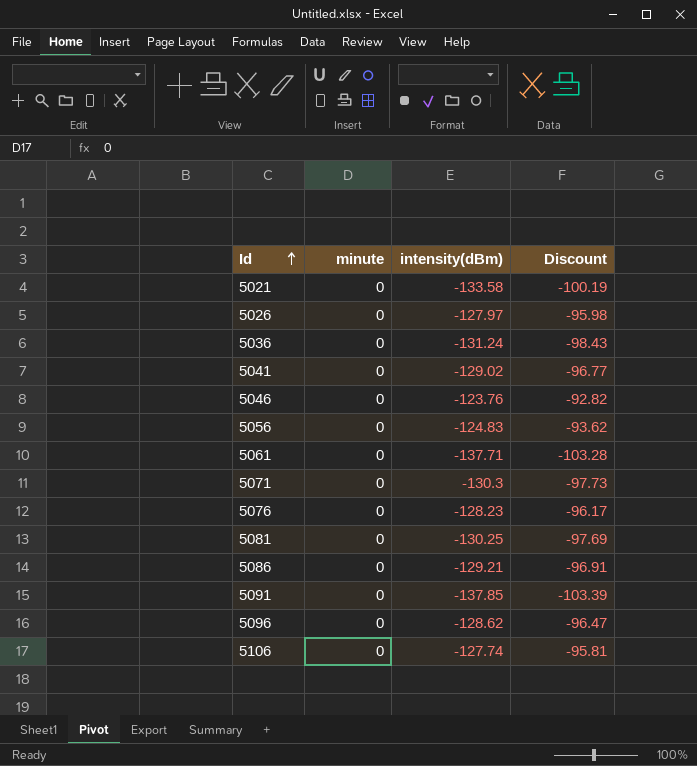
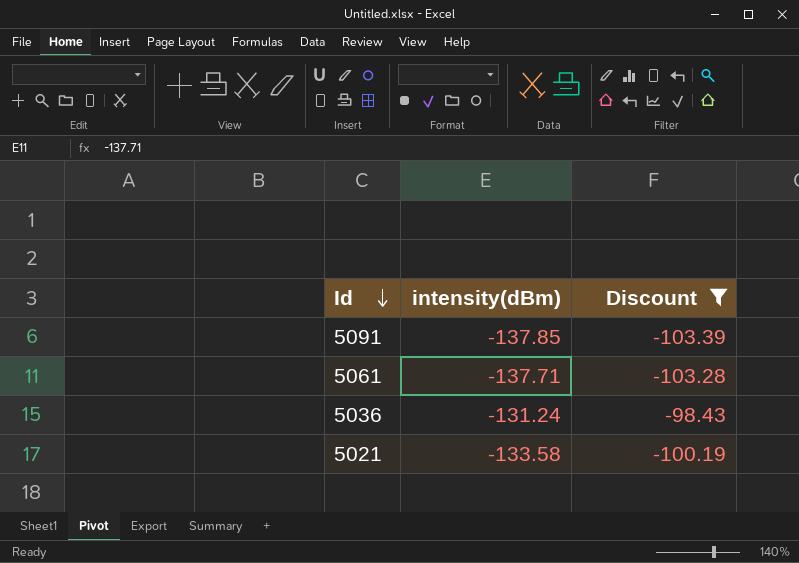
filter: none -> Discount <= -98.43
row order: Id ascending -> Id descending
column minute | position: 2 -> none

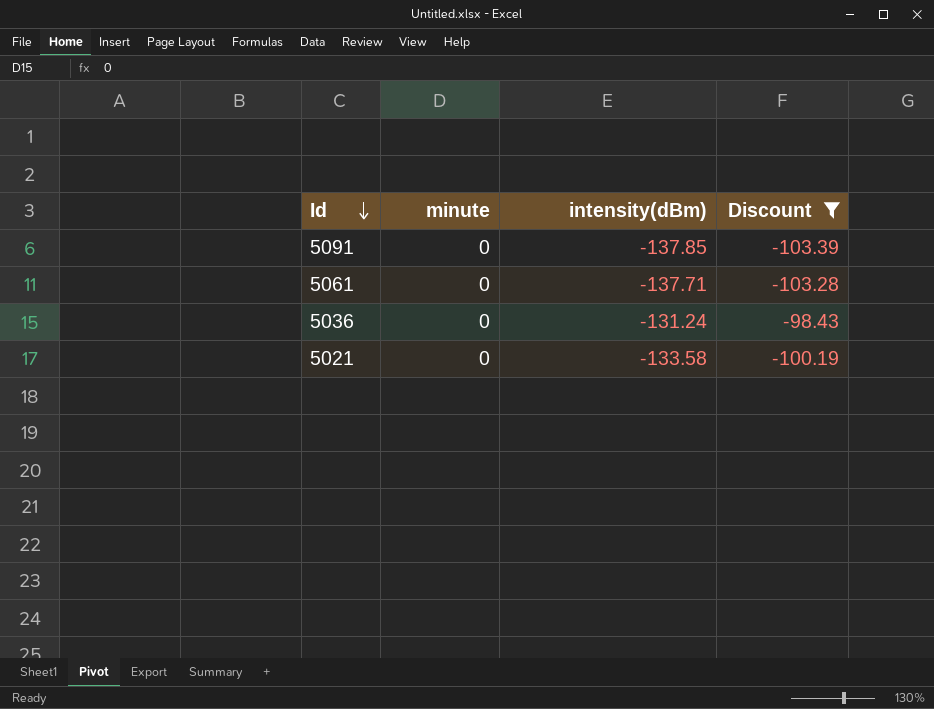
column minute | position: none -> 2

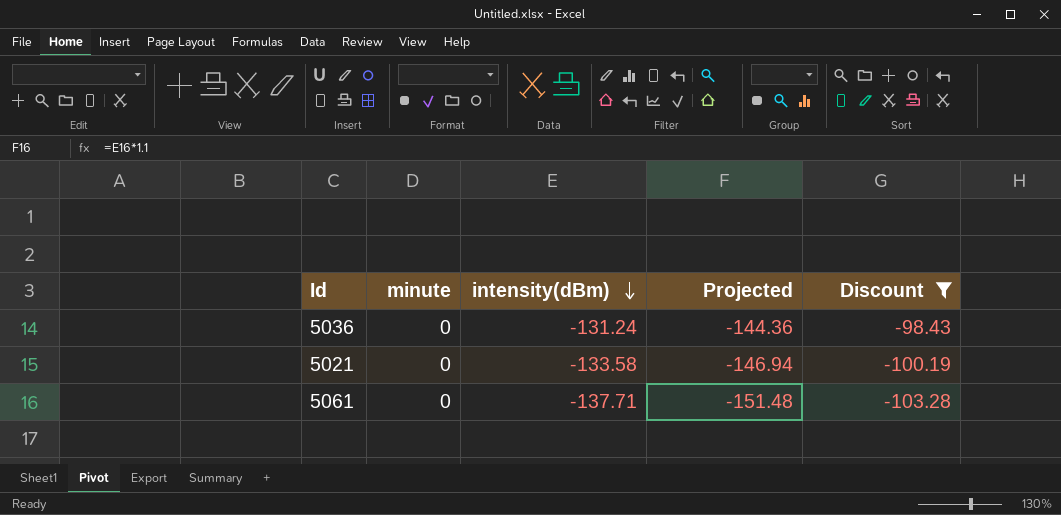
row order: Id descending -> intensity(dBm) descending
column Projected | formula: none -> [intensity(dBm)] * 1.1
row 5091: 0 | -137.85 | -103.39 -> none

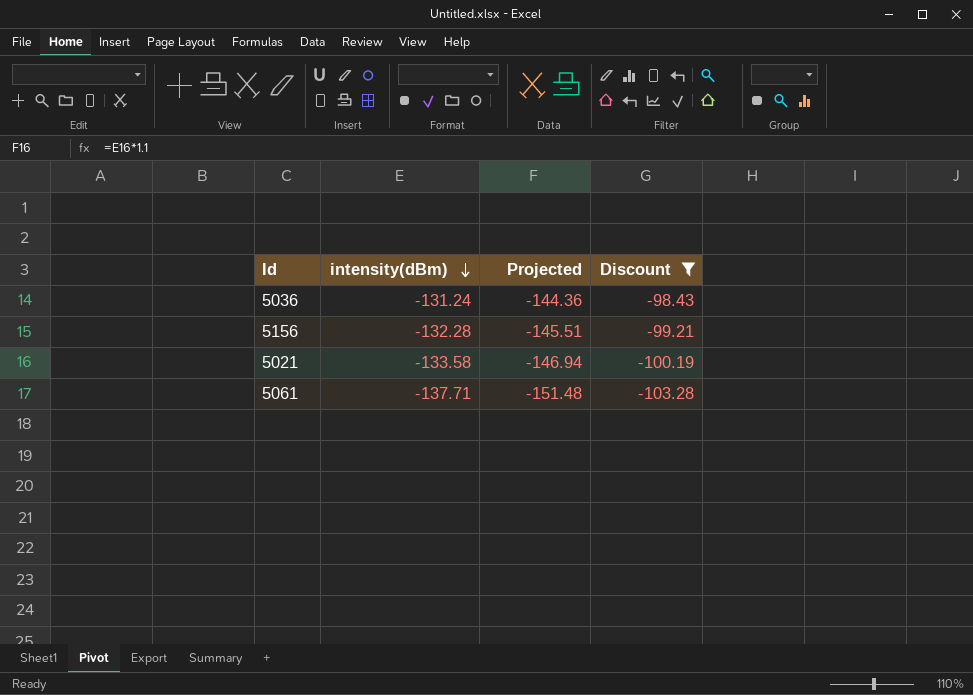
column minute | position: 2 -> none
row 5156: none -> -132.28 | -145.51 | -99.21

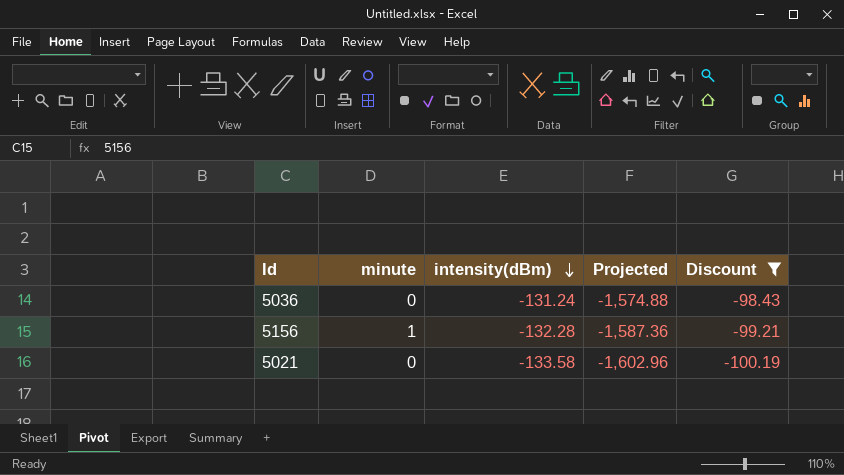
column minute | position: none -> 2
column Projected | formula: [intensity(dBm)] * 1.1 -> [intensity(dBm)] * 12
row 5061: -137.71 | -151.48 | -103.28 -> none

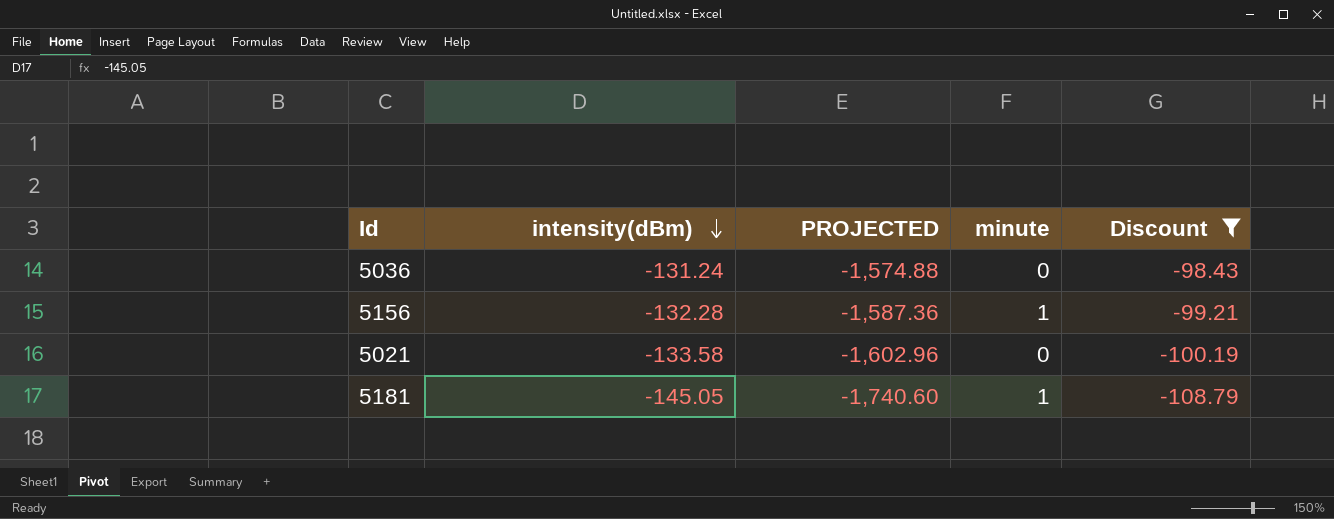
column name: Projected -> PROJECTED
column minute | position: 2 -> 4
row 5181: none -> -145.05 | -1,740.60 | 1 | -108.79

